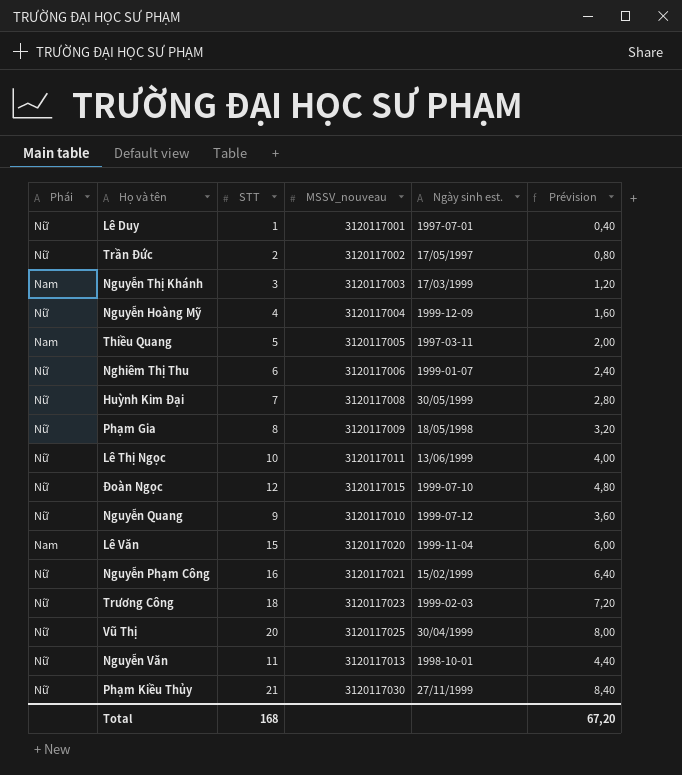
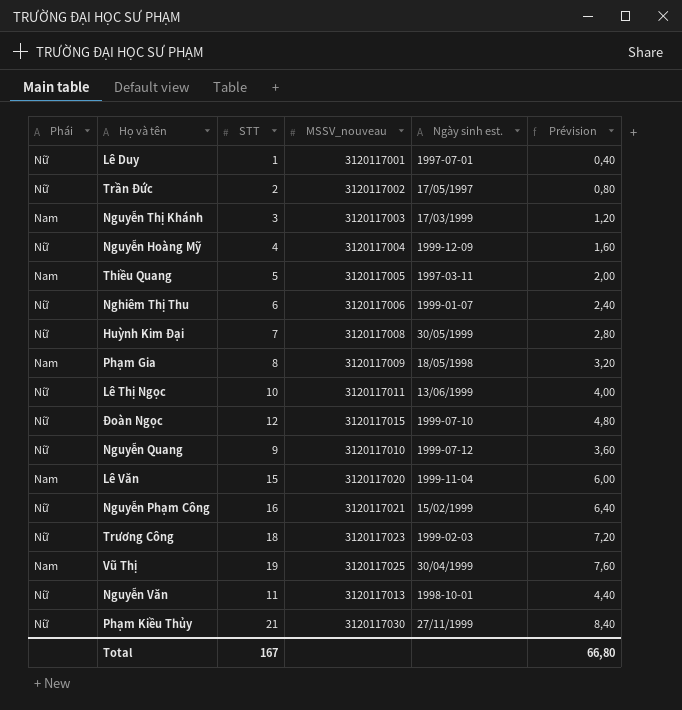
Phạm Gia | Phái: Nữ -> Nam
Vũ Thị | Phái: Nữ -> Nam
Vũ Thị | STT: 20 -> 19
Vũ Thị | Prévision: 8,00 -> 7,60
Total | STT: 168 -> 167
Total | Prévision: 67,20 -> 66,80

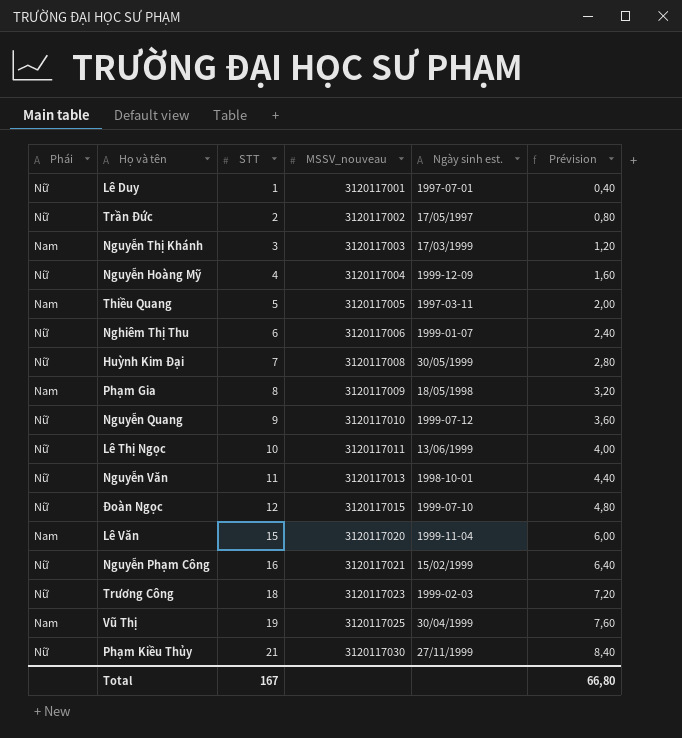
row order: none -> STT ascending

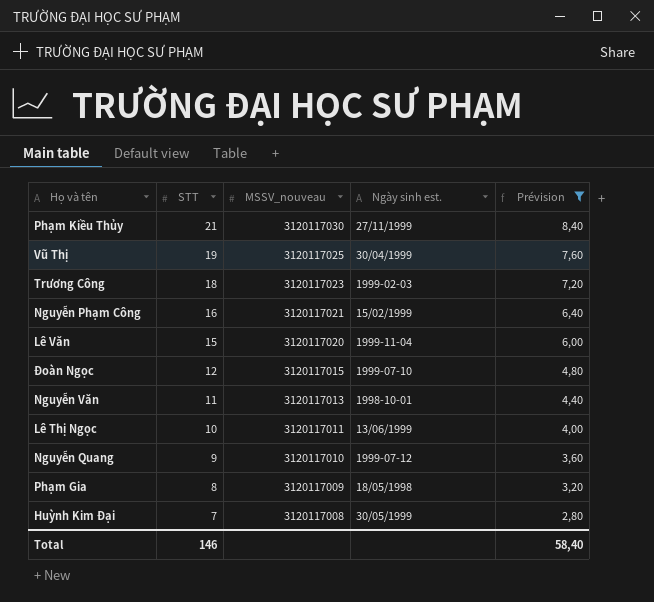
filter: none -> Prévision >= 2,80
row order: STT ascending -> STT descending
column Phái | position: 1 -> none
Total | STT: 167 -> 146
Total | Prévision: 66,80 -> 58,40

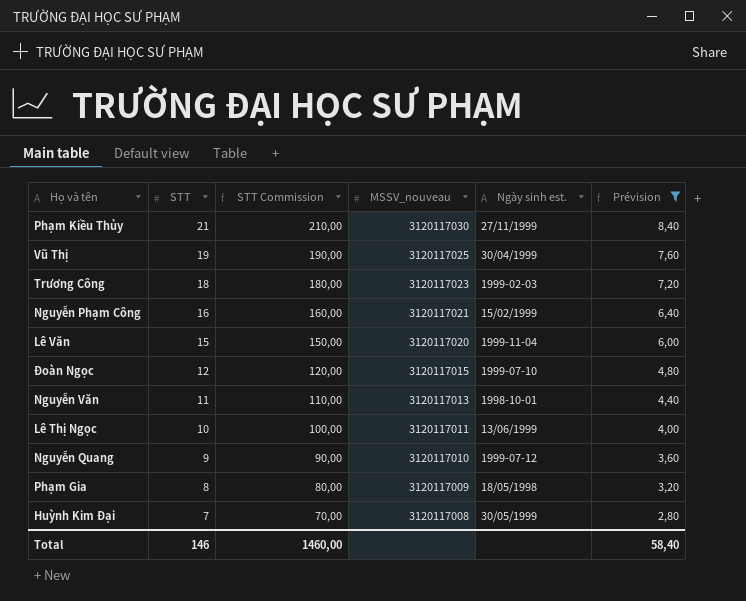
column STT Commission | formula: none -> [STT] * 10

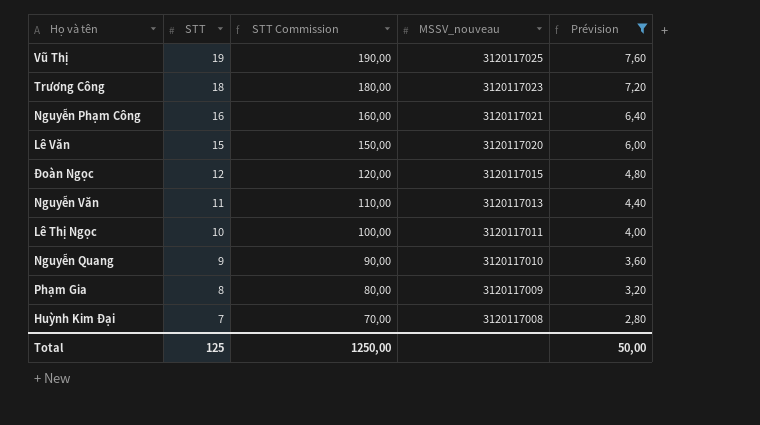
column Ngày sinh est. | position: 5 -> none
row Phạm Kiều Thủy: 21 | 210,00 | 3120117030 | 27/11/1999 | 8,40 -> none
Total | STT: 146 -> 125
Total | STT Commission: 1460,00 -> 1250,00
Total | Prévision: 58,40 -> 50,00

